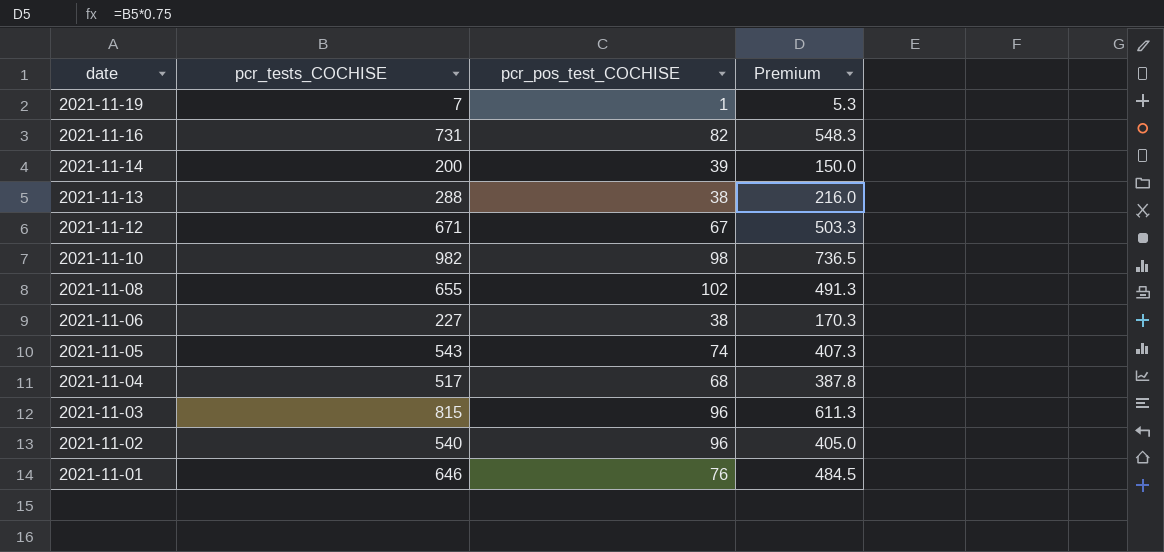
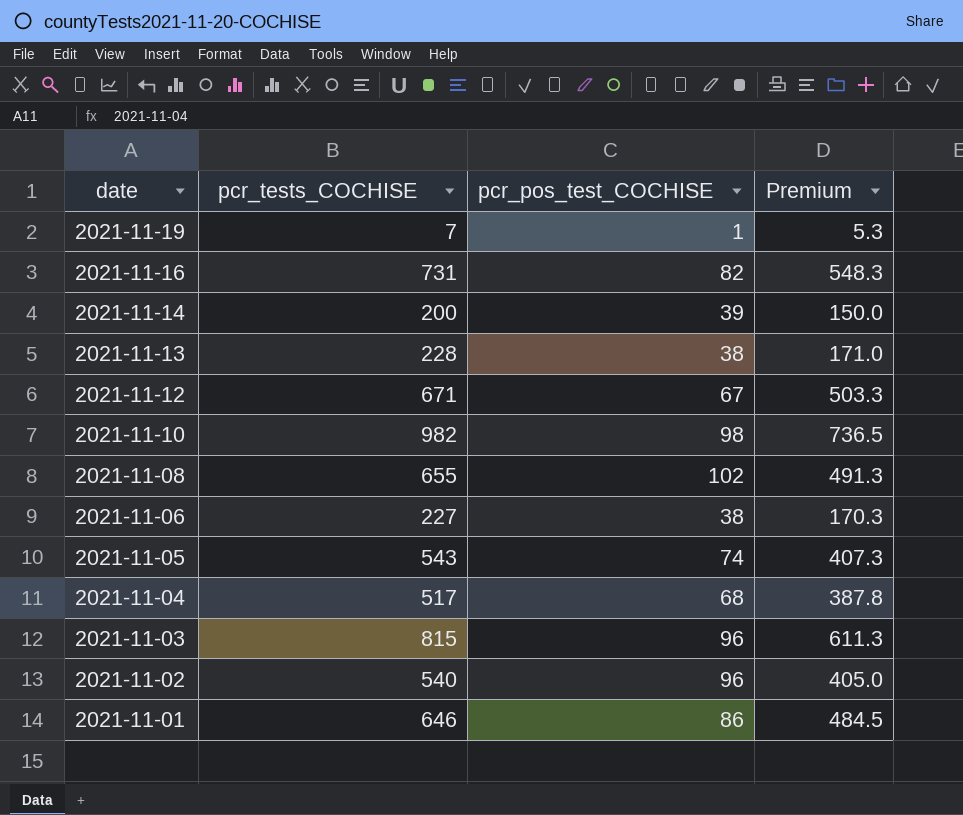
2021-11-13 | pcr_tests_COCHISE: 288 -> 228
2021-11-13 | Premium: 216.0 -> 171.0
2021-11-01 | pcr_pos_test_COCHISE: 76 -> 86

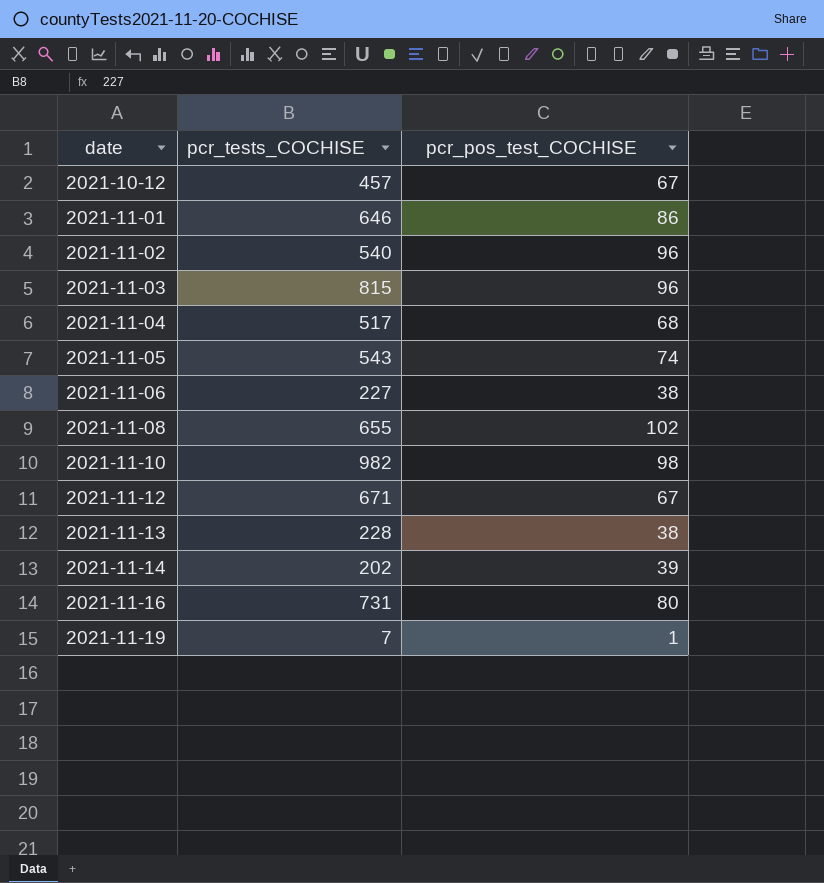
row order: date descending -> date ascending
column Premium | formula: [pcr_tests_COCHISE] * 0.75 -> none
row 2021-10-12: none -> 457 | 67
2021-11-14 | pcr_tests_COCHISE: 200 -> 202
2021-11-16 | pcr_pos_test_COCHISE: 82 -> 80

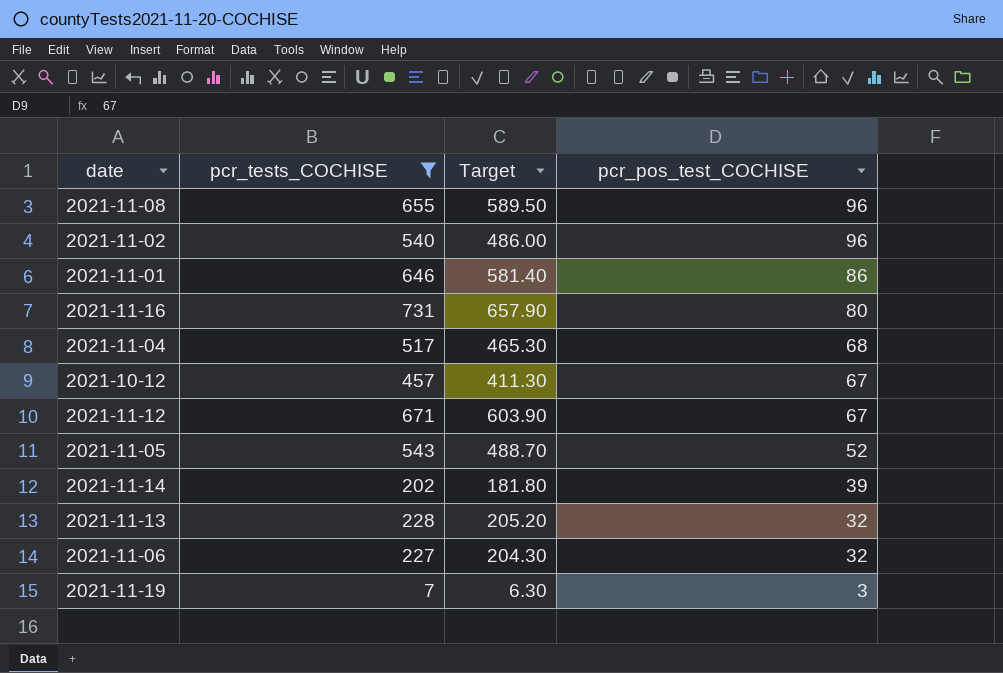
filter: none -> pcr_tests_COCHISE <= 731
row order: date ascending -> pcr_pos_test_COCHISE descending
column Target | formula: none -> [pcr_tests_COCHISE] * 0.9
2021-11-08 | pcr_pos_test_COCHISE: 102 -> 96
2021-11-05 | pcr_pos_test_COCHISE: 74 -> 52
2021-11-13 | pcr_pos_test_COCHISE: 38 -> 32
2021-11-06 | pcr_pos_test_COCHISE: 38 -> 32
2021-11-19 | pcr_pos_test_COCHISE: 1 -> 3

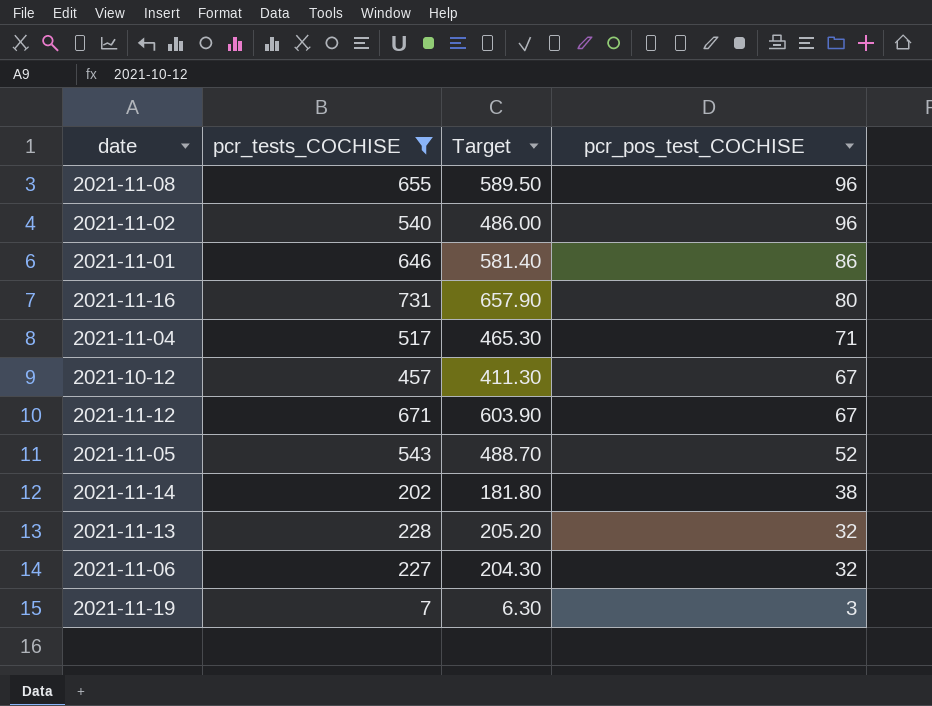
2021-11-04 | pcr_pos_test_COCHISE: 68 -> 71
2021-11-14 | pcr_pos_test_COCHISE: 39 -> 38

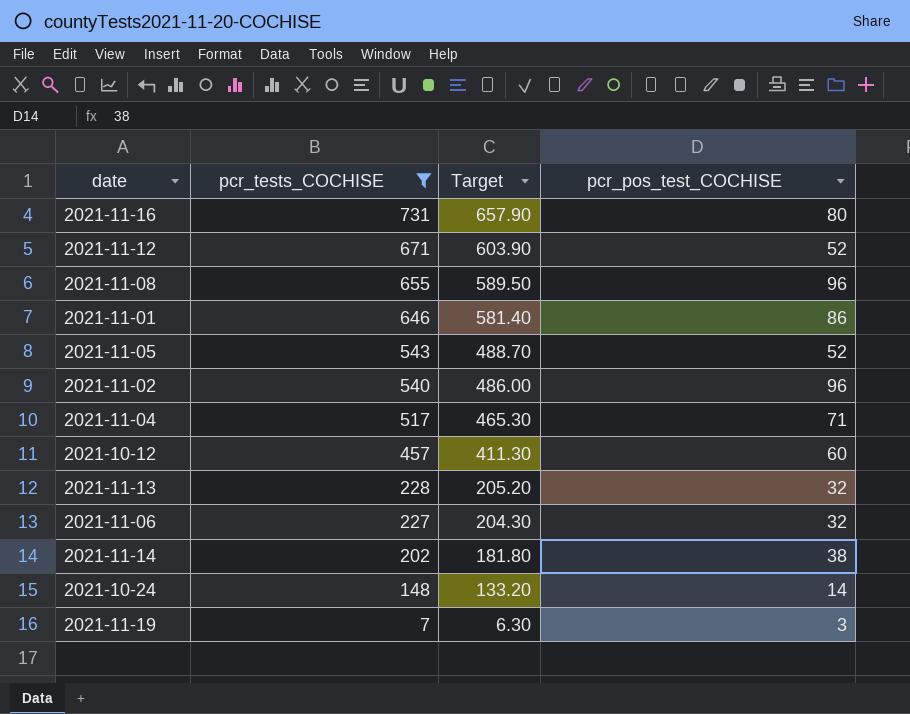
row order: pcr_pos_test_COCHISE descending -> pcr_tests_COCHISE descending
2021-11-12 | pcr_pos_test_COCHISE: 67 -> 52
2021-10-12 | pcr_pos_test_COCHISE: 67 -> 60
row 2021-10-24: none -> 148 | 133.20 | 14

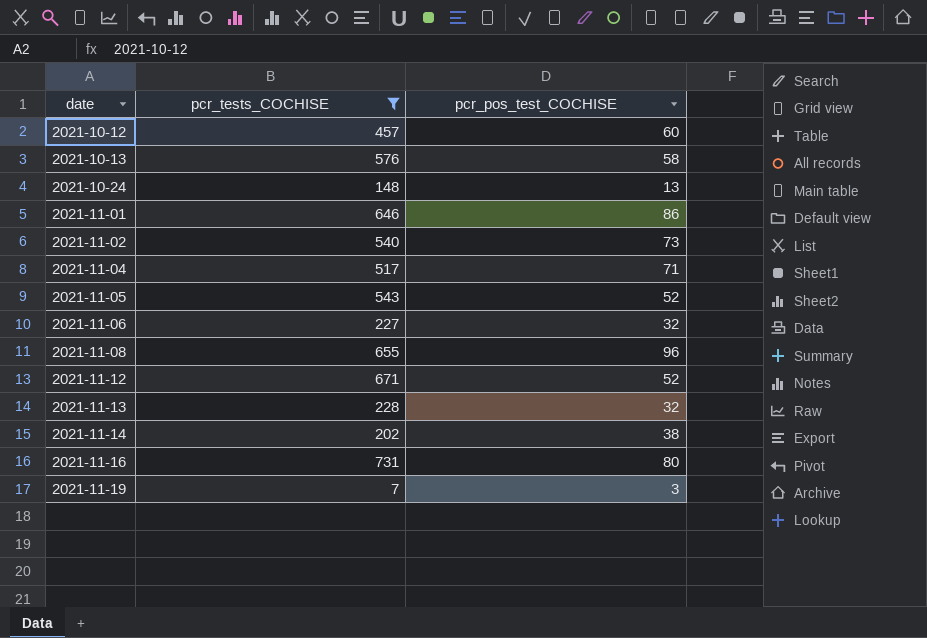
row order: pcr_tests_COCHISE descending -> date ascending
column Target | formula: [pcr_tests_COCHISE] * 0.9 -> none
row 2021-10-13: none -> 576 | 58
2021-10-24 | pcr_pos_test_COCHISE: 14 -> 13
2021-11-02 | pcr_pos_test_COCHISE: 96 -> 73

